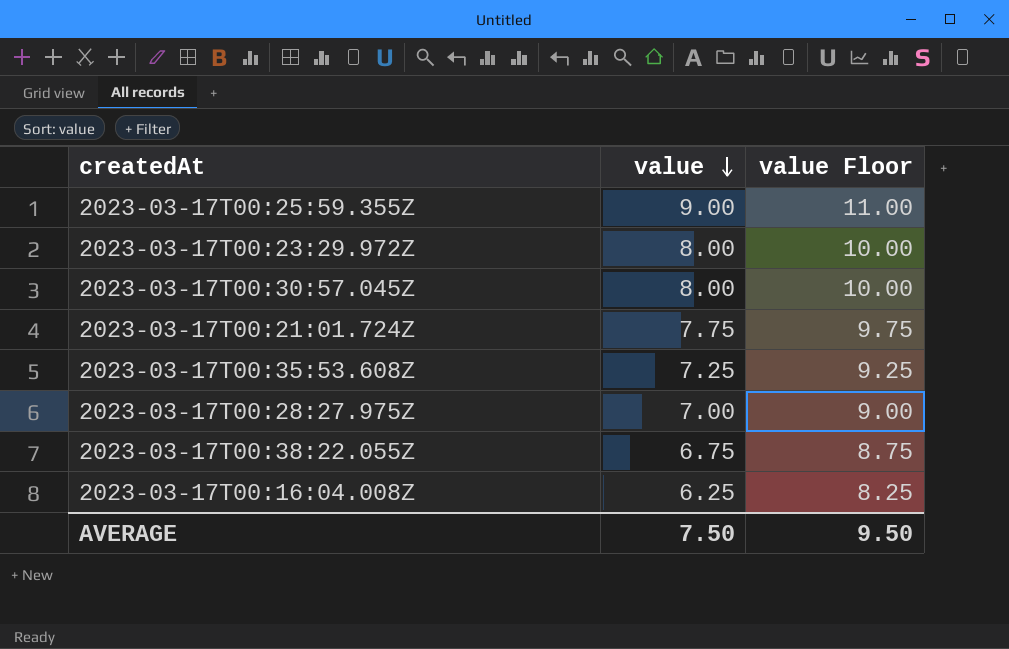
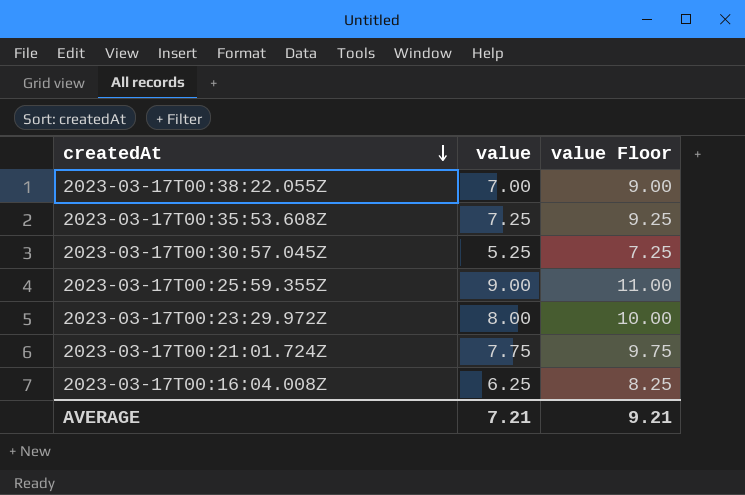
row order: value descending -> createdAt descending
row 2023-03-17T00:28:27.975Z: 7.00 | 9.00 -> none
2023-03-17T00:38:22.055Z | value: 6.75 -> 7.00
2023-03-17T00:38:22.055Z | value Floor: 8.75 -> 9.00
2023-03-17T00:30:57.045Z | value: 8.00 -> 5.25
2023-03-17T00:30:57.045Z | value Floor: 10.00 -> 7.25
AVERAGE | value: 7.50 -> 7.21
AVERAGE | value Floor: 9.50 -> 9.21

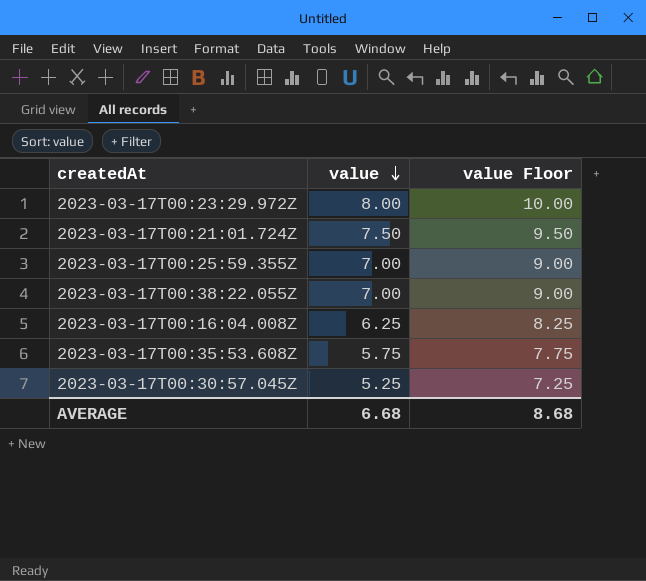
row order: createdAt descending -> value descending
2023-03-17T00:21:01.724Z | value: 7.75 -> 7.50
2023-03-17T00:21:01.724Z | value Floor: 9.75 -> 9.50
2023-03-17T00:25:59.355Z | value: 9.00 -> 7.00
2023-03-17T00:25:59.355Z | value Floor: 11.00 -> 9.00
2023-03-17T00:35:53.608Z | value: 7.25 -> 5.75
2023-03-17T00:35:53.608Z | value Floor: 9.25 -> 7.75
AVERAGE | value: 7.21 -> 6.68
AVERAGE | value Floor: 9.21 -> 8.68

